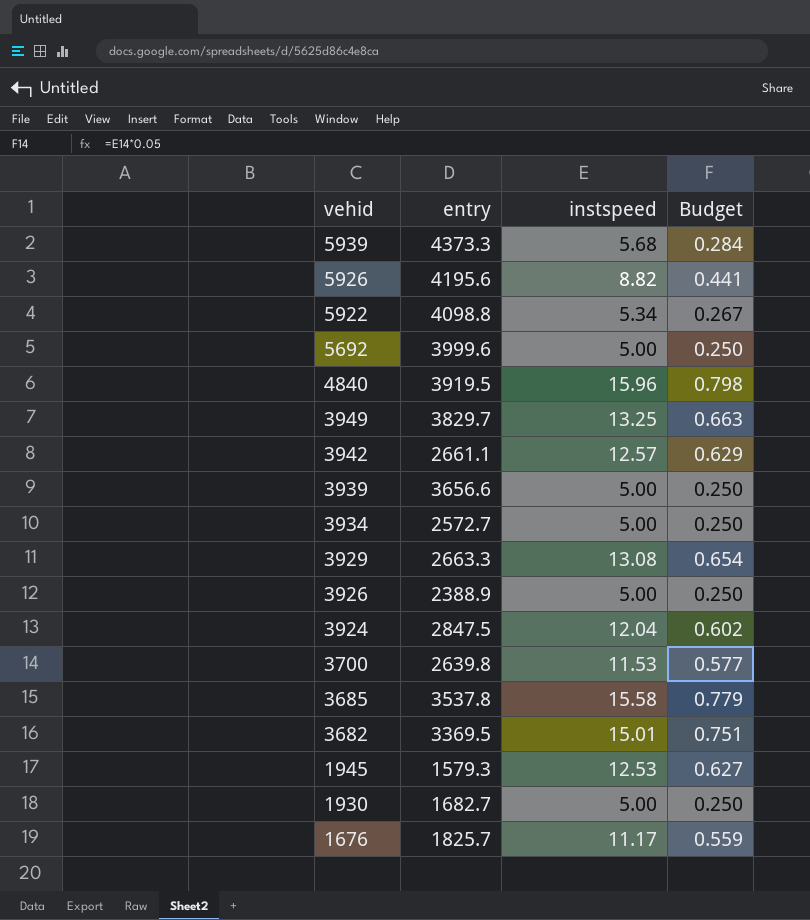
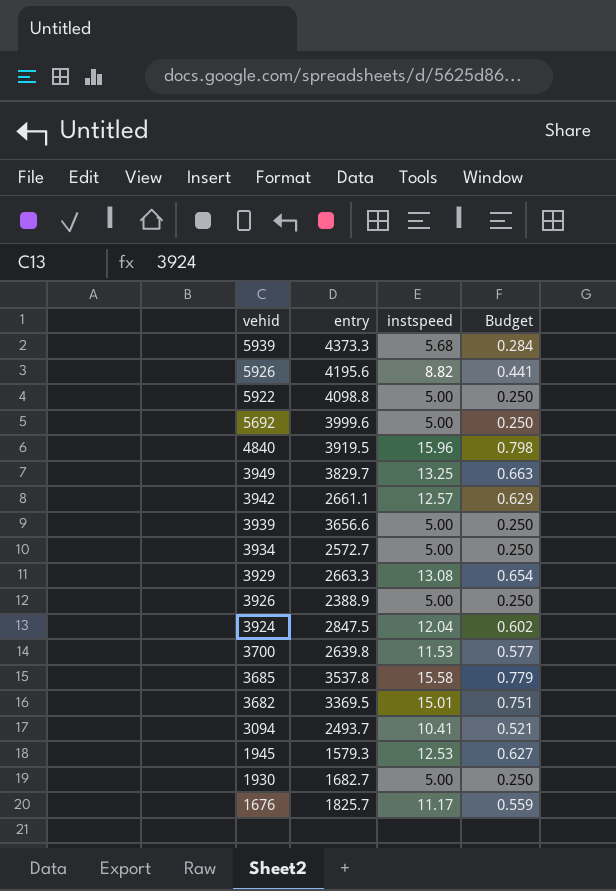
5922 | instspeed: 5.34 -> 5.00
5922 | Budget: 0.267 -> 0.250
row 3094: none -> 2493.7 | 10.41 | 0.521

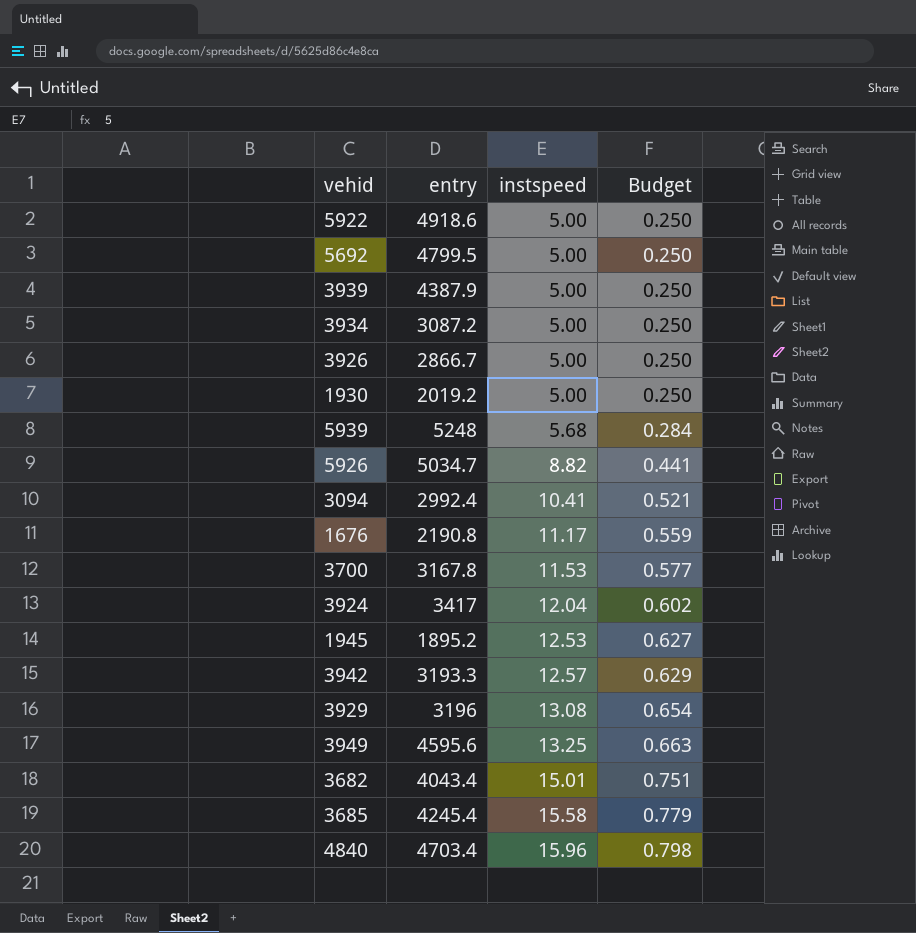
row order: vehid descending -> instspeed ascending
5922 | entry: 4098.8 -> 4918.6
5692 | entry: 3999.6 -> 4799.5
3939 | entry: 3656.6 -> 4387.9
3934 | entry: 2572.7 -> 3087.2
3926 | entry: 2388.9 -> 2866.7
1930 | entry: 1682.7 -> 2019.2
5939 | entry: 4373.3 -> 5248
5926 | entry: 4195.6 -> 5034.7
3094 | entry: 2493.7 -> 2992.4
1676 | entry: 1825.7 -> 2190.8
3700 | entry: 2639.8 -> 3167.8
3924 | entry: 2847.5 -> 3417
1945 | entry: 1579.3 -> 1895.2
3942 | entry: 2661.1 -> 3193.3
3929 | entry: 2663.3 -> 3196
3949 | entry: 3829.7 -> 4595.6
3682 | entry: 3369.5 -> 4043.4
3685 | entry: 3537.8 -> 4245.4
4840 | entry: 3919.5 -> 4703.4

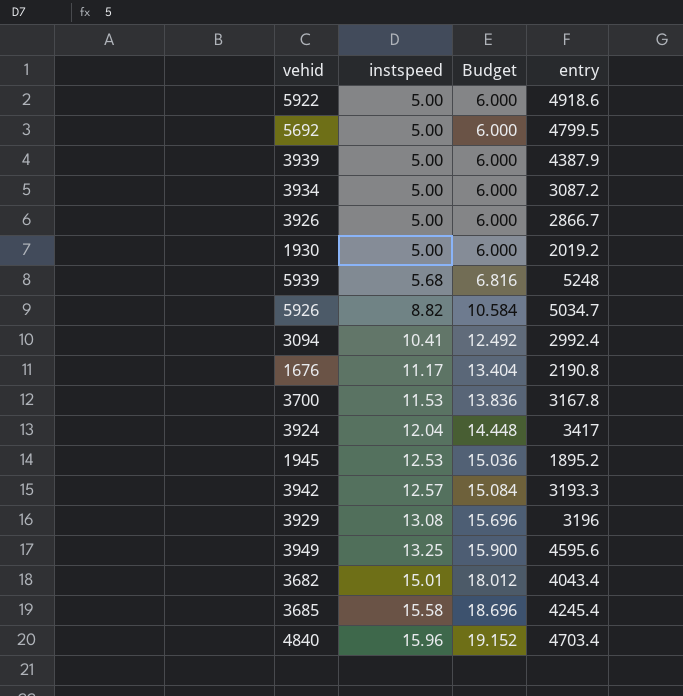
column Budget | formula: [instspeed] * 0.05 -> [instspeed] * 1.2
column entry | position: 2 -> 4

